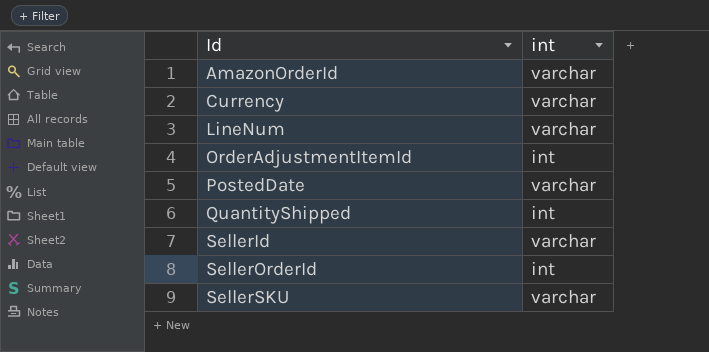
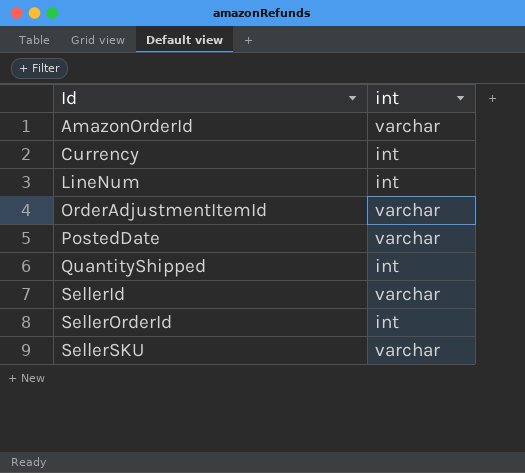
Currency | int: varchar -> int
LineNum | int: varchar -> int
OrderAdjustmentItemId | int: int -> varchar

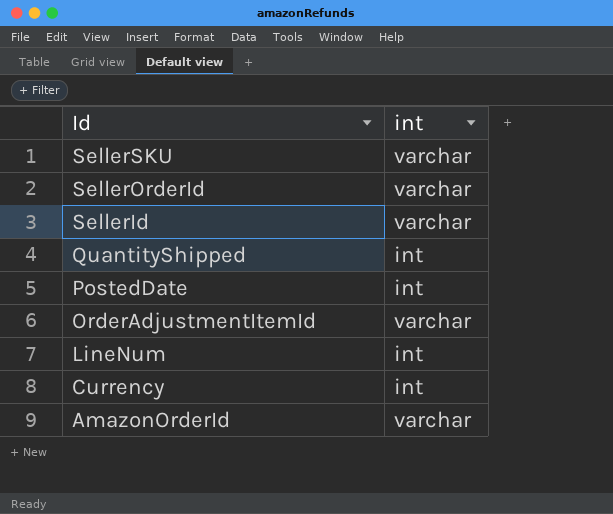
row order: Id ascending -> Id descending
SellerOrderId | int: int -> varchar
PostedDate | int: varchar -> int

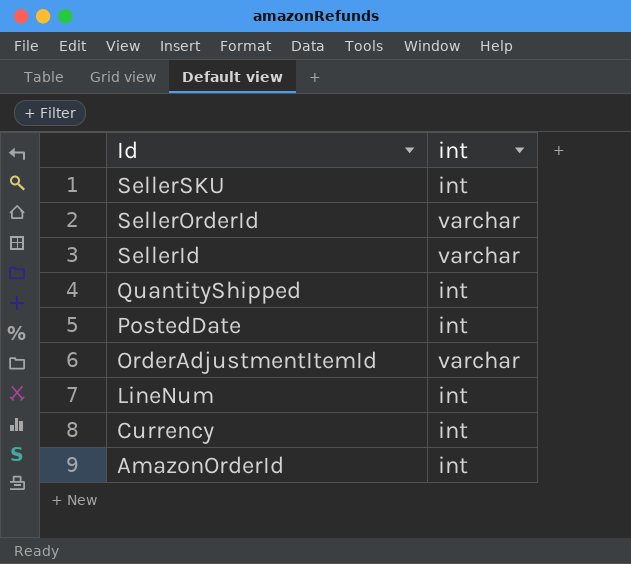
SellerSKU | int: varchar -> int
AmazonOrderId | int: varchar -> int

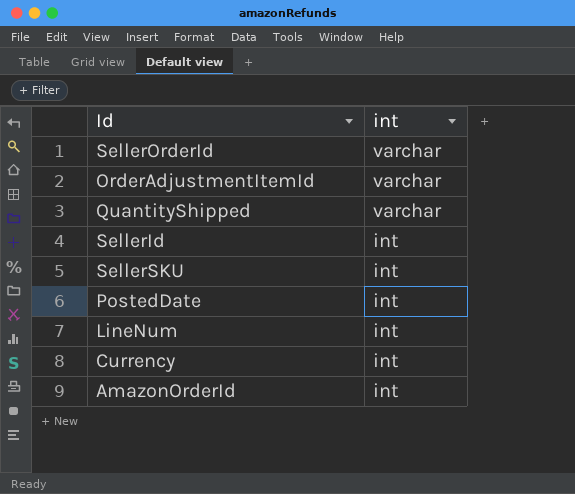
row order: Id descending -> int descending
QuantityShipped | int: int -> varchar
SellerId | int: varchar -> int

